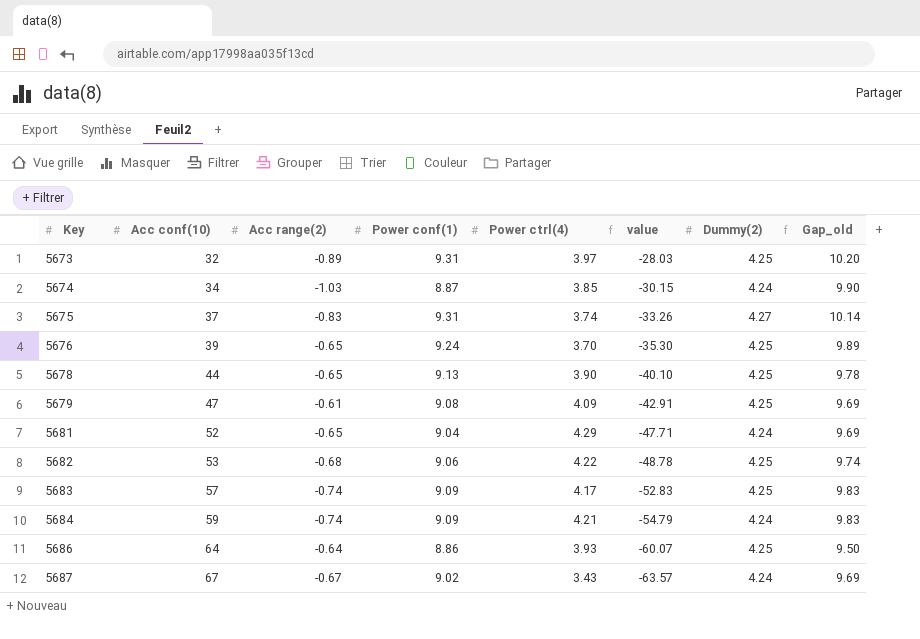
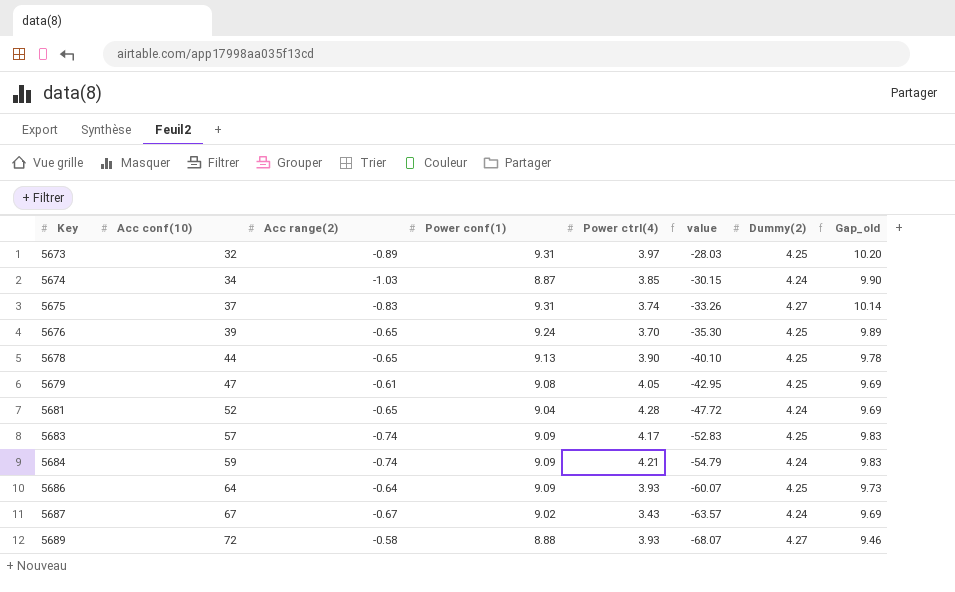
row 5682: 53 | -0.68 | 9.06 | 4.22 | -48.78 | 4.25 | 9.74 -> none
5679 | Power ctrl(4): 4.09 -> 4.05
5679 | value: -42.91 -> -42.95
5681 | Power ctrl(4): 4.29 -> 4.28
5681 | value: -47.71 -> -47.72
5686 | Power conf(1): 8.86 -> 9.09
5686 | Gap_old: 9.50 -> 9.73
row 5689: none -> 72 | -0.58 | 8.88 | 3.93 | -68.07 | 4.27 | 9.46

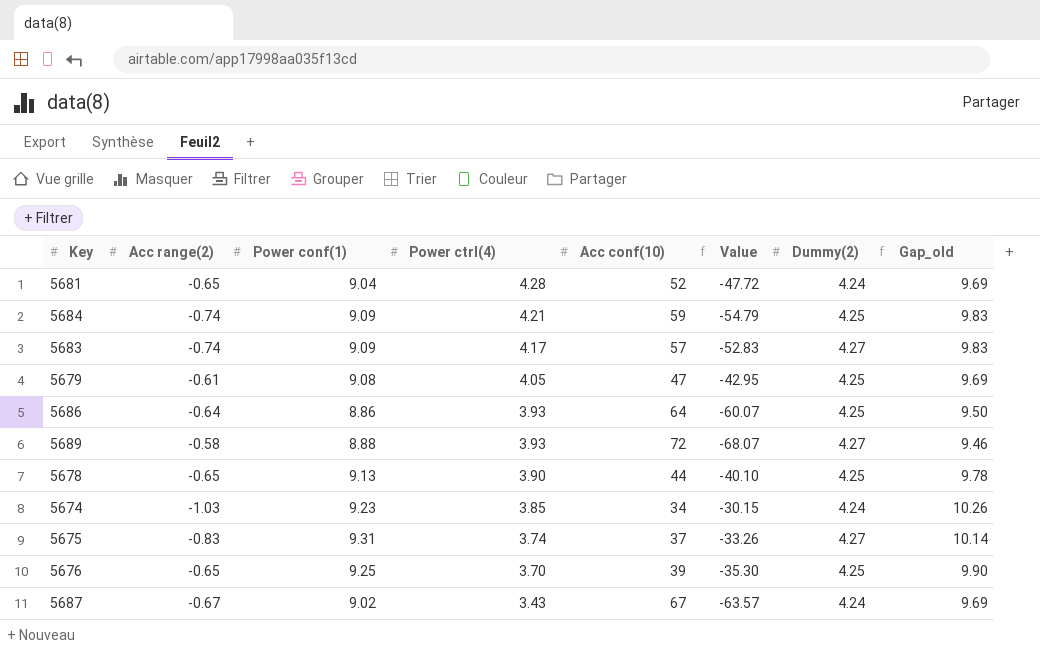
row order: Key ascending -> Power ctrl(4) descending
column Acc conf(10) | position: 2 -> 5
column name: value -> Value
row 5673: 32 | -0.89 | 9.31 | 3.97 | -28.03 | 4.25 | 10.20 -> none
5684 | Dummy(2): 4.24 -> 4.25
5683 | Dummy(2): 4.25 -> 4.27
5686 | Power conf(1): 9.09 -> 8.86
5686 | Gap_old: 9.73 -> 9.50
5674 | Power conf(1): 8.87 -> 9.23
5674 | Gap_old: 9.90 -> 10.26
5676 | Power conf(1): 9.24 -> 9.25
5676 | Gap_old: 9.89 -> 9.90

